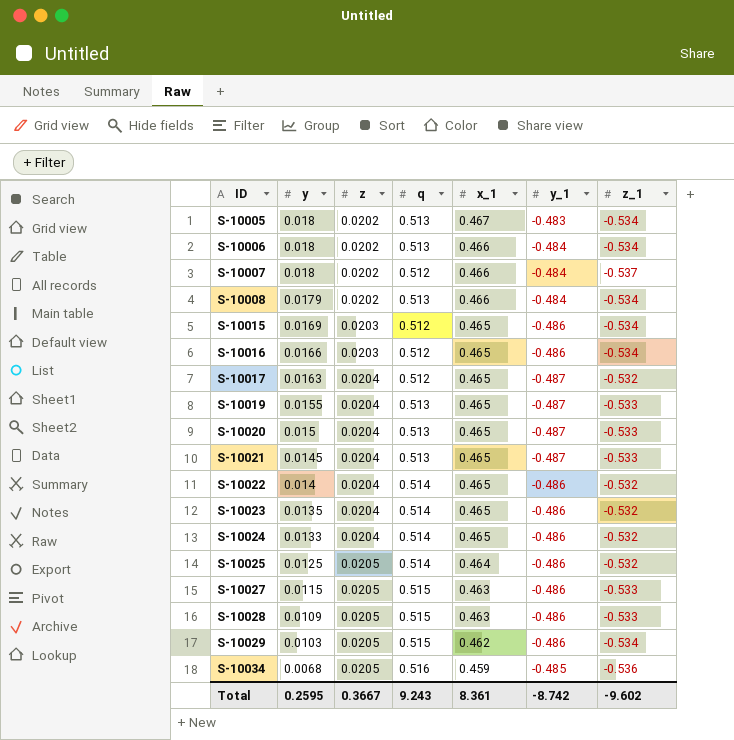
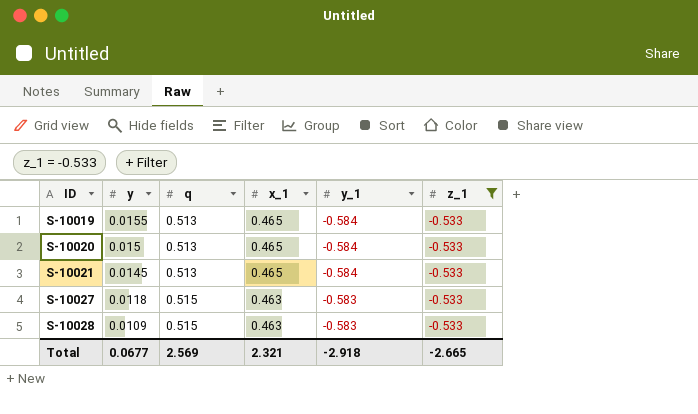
filter: none -> z_1 = -0.533
column z | position: 3 -> none
S-10019 | y_1: -0.487 -> -0.584
S-10020 | y_1: -0.487 -> -0.584
S-10021 | y_1: -0.487 -> -0.584
S-10027 | y: 0.0115 -> 0.0118
S-10027 | y_1: -0.486 -> -0.583
S-10028 | y_1: -0.486 -> -0.583
Total | y: 0.2595 -> 0.0677
Total | q: 9.243 -> 2.569
Total | x_1: 8.361 -> 2.321
Total | y_1: -8.742 -> -2.918
Total | z_1: -9.602 -> -2.665

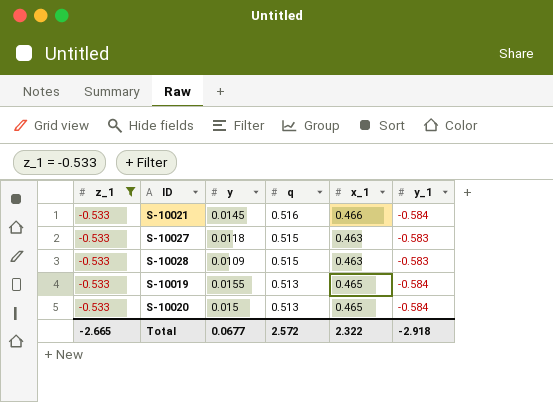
row order: ID ascending -> q descending
column z_1 | position: 6 -> 1
S-10021 | q: 0.513 -> 0.516
S-10021 | x_1: 0.465 -> 0.466
Total | q: 2.569 -> 2.572
Total | x_1: 2.321 -> 2.322

